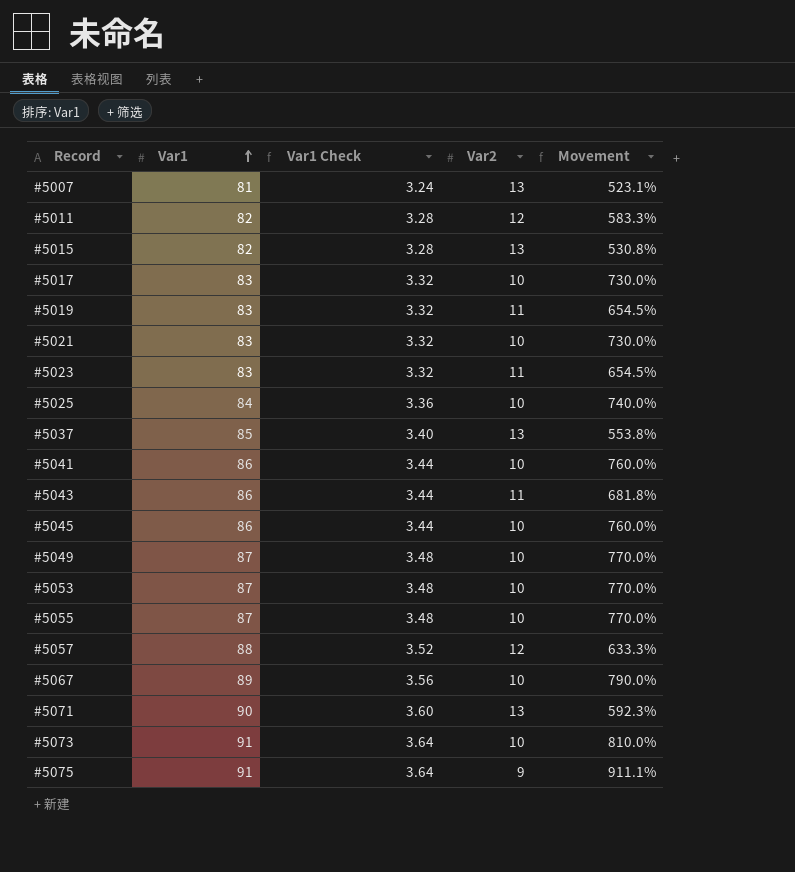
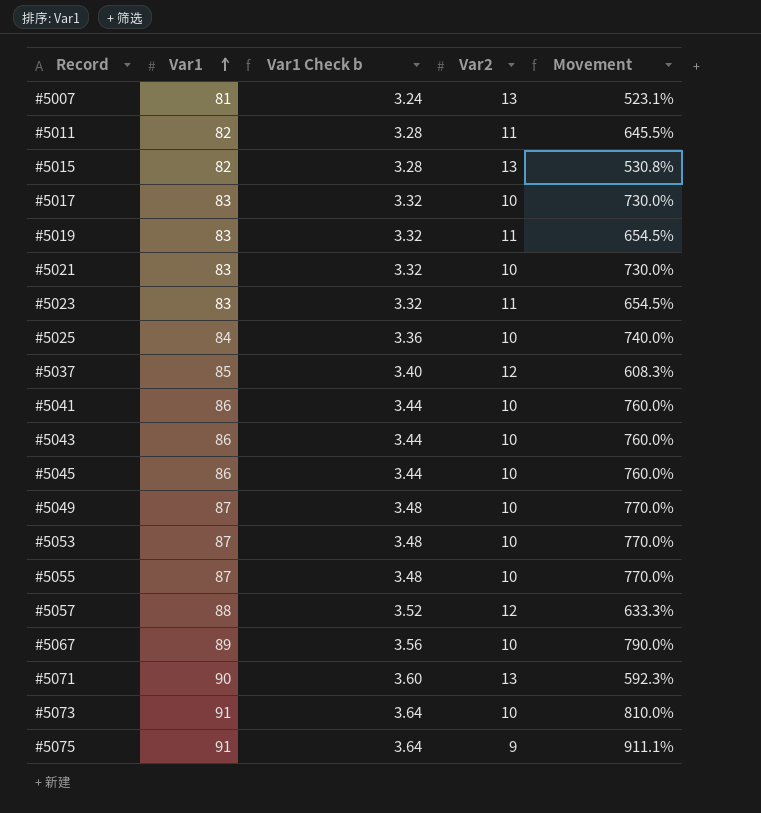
column name: Var1 Check -> Var1 Check b
#5011 | Var2: 12 -> 11
#5011 | Movement: 583.3% -> 645.5%
#5037 | Var2: 13 -> 12
#5037 | Movement: 553.8% -> 608.3%
#5043 | Var2: 11 -> 10
#5043 | Movement: 681.8% -> 760.0%

